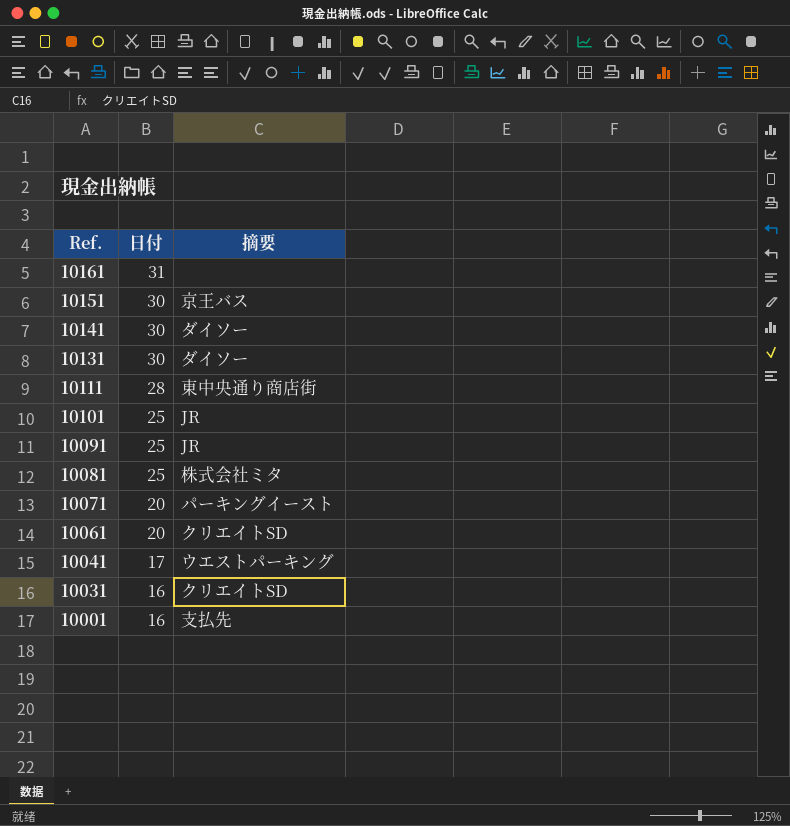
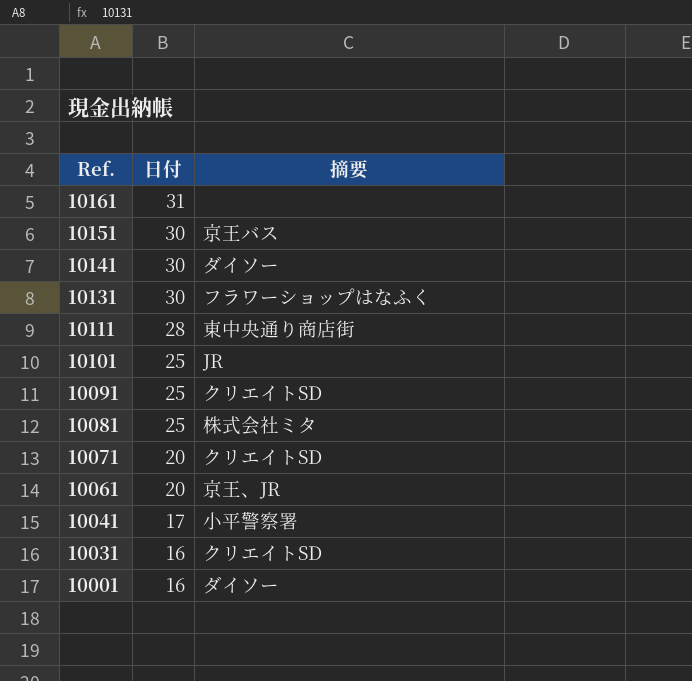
10131 | 摘要: ダイソー -> フラワーショップはなふく
10091 | 摘要: JR -> クリエイトSD
10071 | 摘要: パーキングイースト -> クリエイトSD
10061 | 摘要: クリエイトSD -> 京王、JR
10041 | 摘要: ウエストパーキング -> 小平警察署
10001 | 摘要: 支払先 -> ダイソー

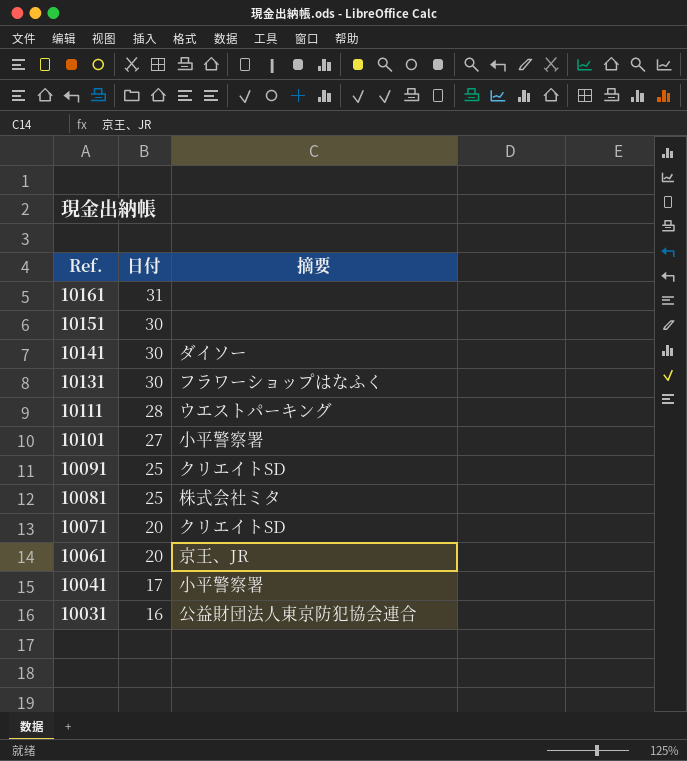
row 10001: 16 | ダイソー -> none
10151 | 摘要: 京王バス -> none
10111 | 摘要: 東中央通り商店街 -> ウエストパーキング
10101 | 日付: 25 -> 27
10101 | 摘要: JR -> 小平警察署
10031 | 摘要: クリエイトSD -> 公益財団法人東京防犯協会連合

